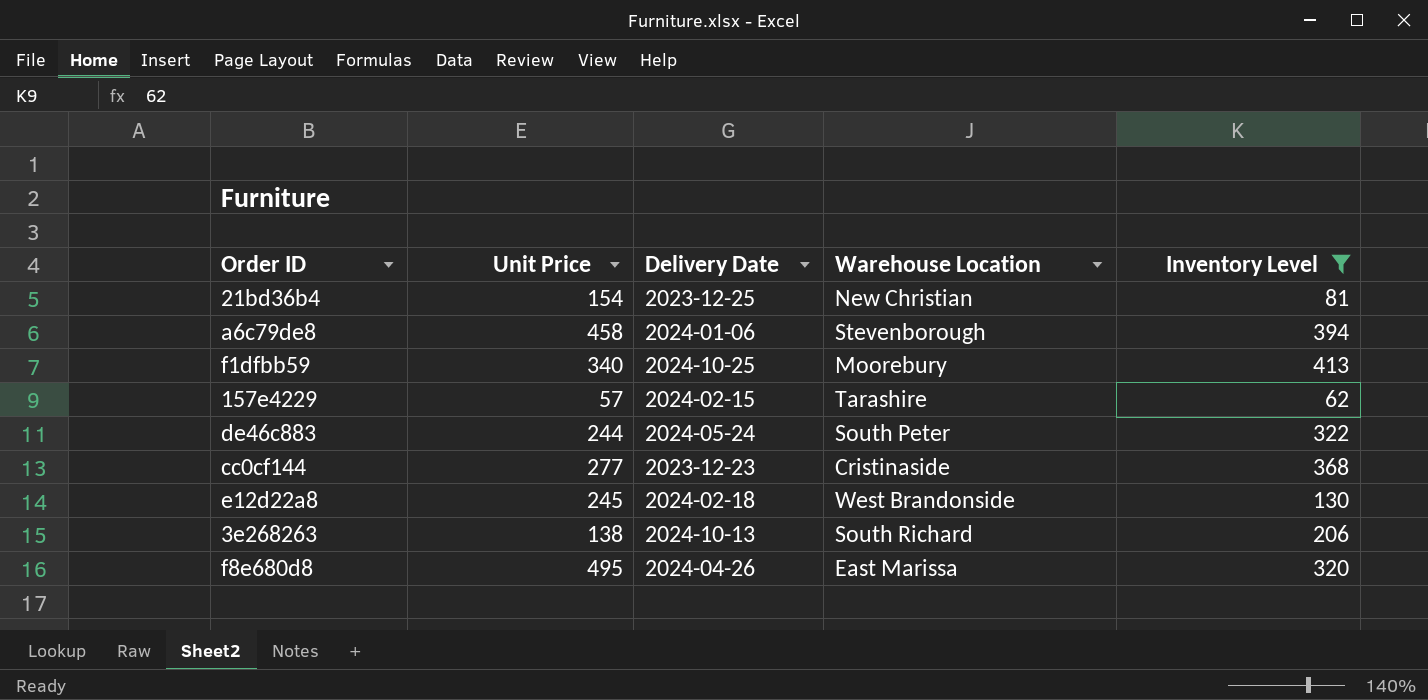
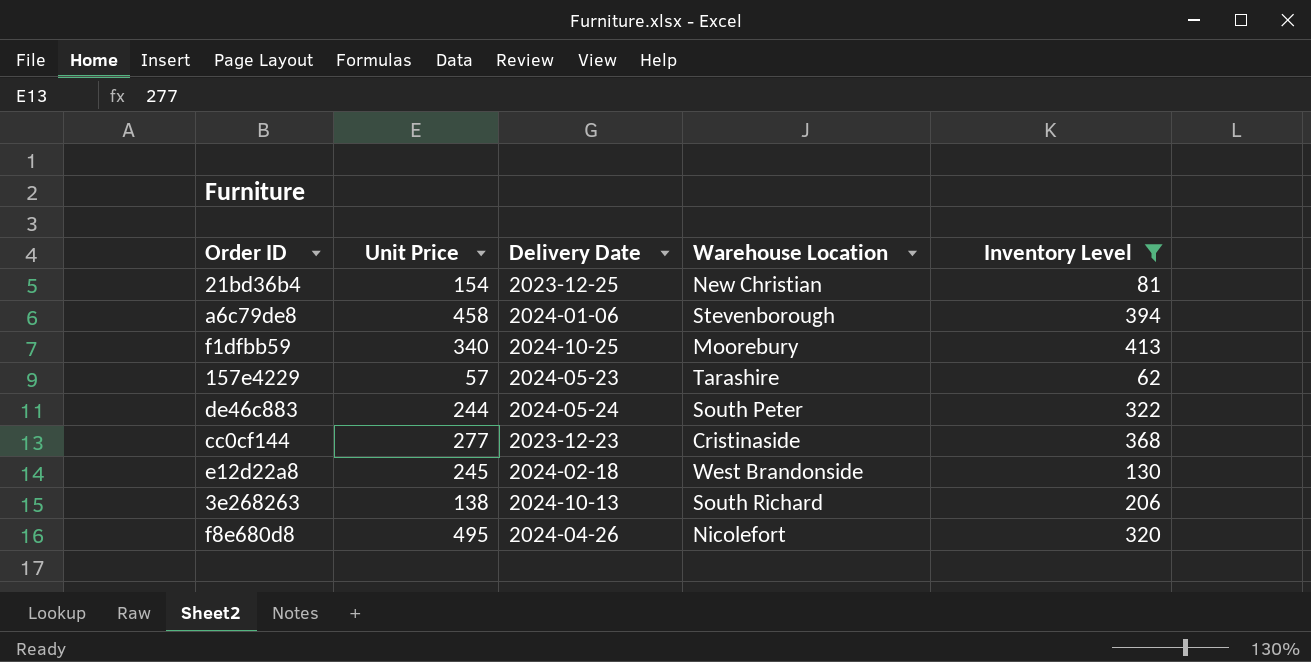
157e4229 | Delivery Date: 2024-02-15 -> 2024-05-23
f8e680d8 | Warehouse Location: East Marissa -> Nicolefort

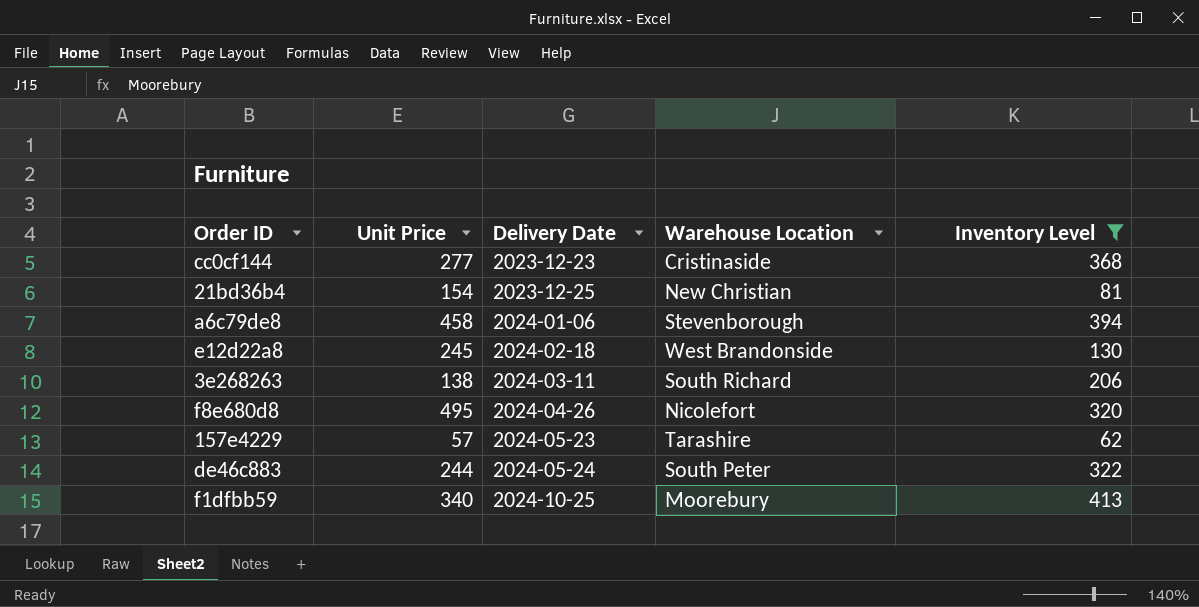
row order: none -> Delivery Date ascending
3e268263 | Delivery Date: 2024-10-13 -> 2024-03-11

